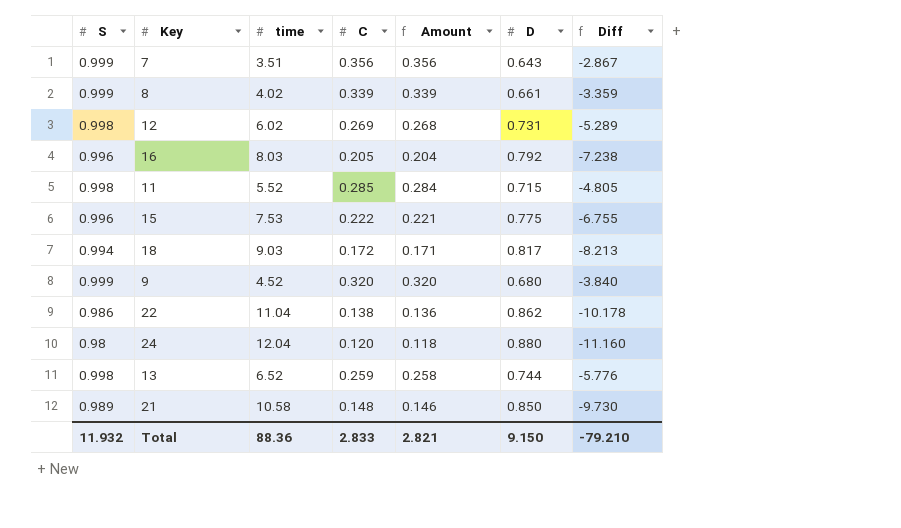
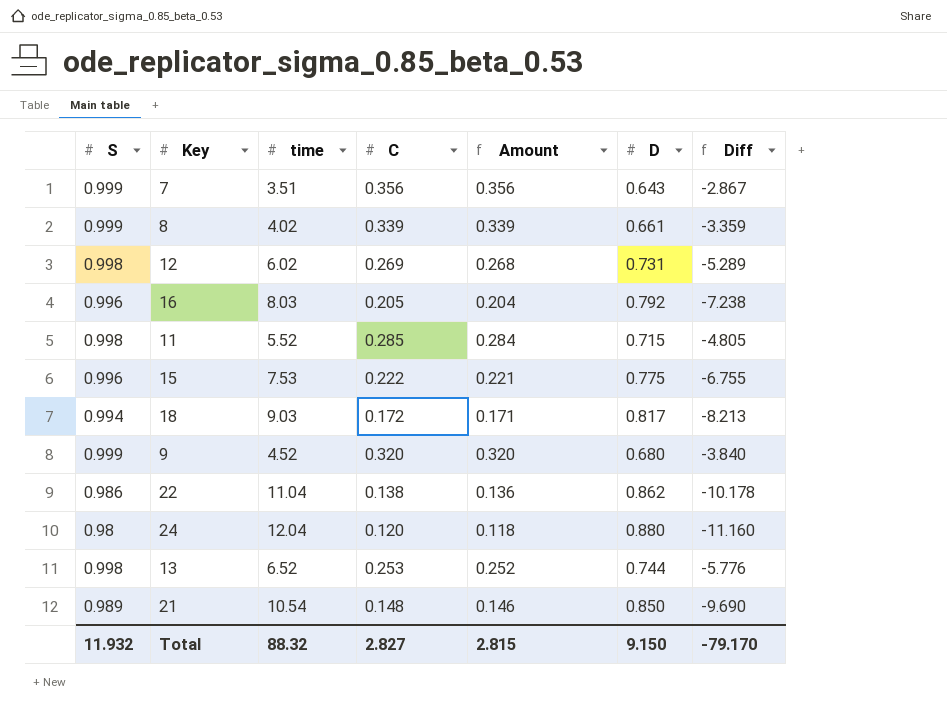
13 | C: 0.259 -> 0.253
13 | Amount: 0.258 -> 0.252
21 | time: 10.58 -> 10.54
21 | Diff: -9.730 -> -9.690
Total | time: 88.36 -> 88.32
Total | C: 2.833 -> 2.827
Total | Amount: 2.821 -> 2.815
Total | Diff: -79.210 -> -79.170

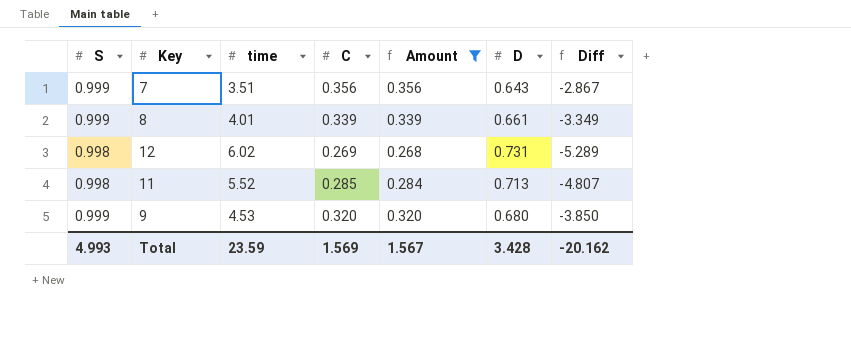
filter: none -> Amount >= 0.268
8 | time: 4.02 -> 4.01
8 | Diff: -3.359 -> -3.349
11 | D: 0.715 -> 0.713
11 | Diff: -4.805 -> -4.807
9 | time: 4.52 -> 4.53
9 | Diff: -3.840 -> -3.850
Total | S: 11.932 -> 4.993
Total | time: 88.32 -> 23.59
Total | C: 2.827 -> 1.569
Total | Amount: 2.815 -> 1.567
Total | D: 9.150 -> 3.428
Total | Diff: -79.170 -> -20.162

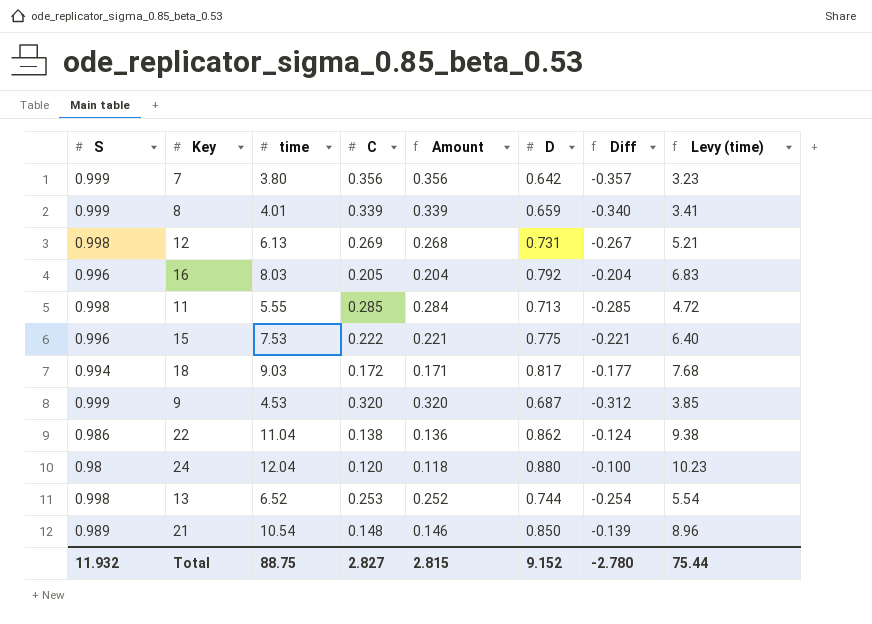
filter: Amount >= 0.268 -> none
column Diff | formula: [D] - [time] -> [D] - [S]
column Levy (time) | formula: none -> [time] * 0.85
7 | time: 3.51 -> 3.80
7 | D: 0.643 -> 0.642
8 | D: 0.661 -> 0.659
12 | time: 6.02 -> 6.13
11 | time: 5.52 -> 5.55
9 | D: 0.680 -> 0.687
Total | S: 4.993 -> 11.932
Total | time: 23.59 -> 88.75
Total | C: 1.569 -> 2.827
Total | Amount: 1.567 -> 2.815
Total | D: 3.428 -> 9.152
Total | Diff: -20.162 -> -2.780

